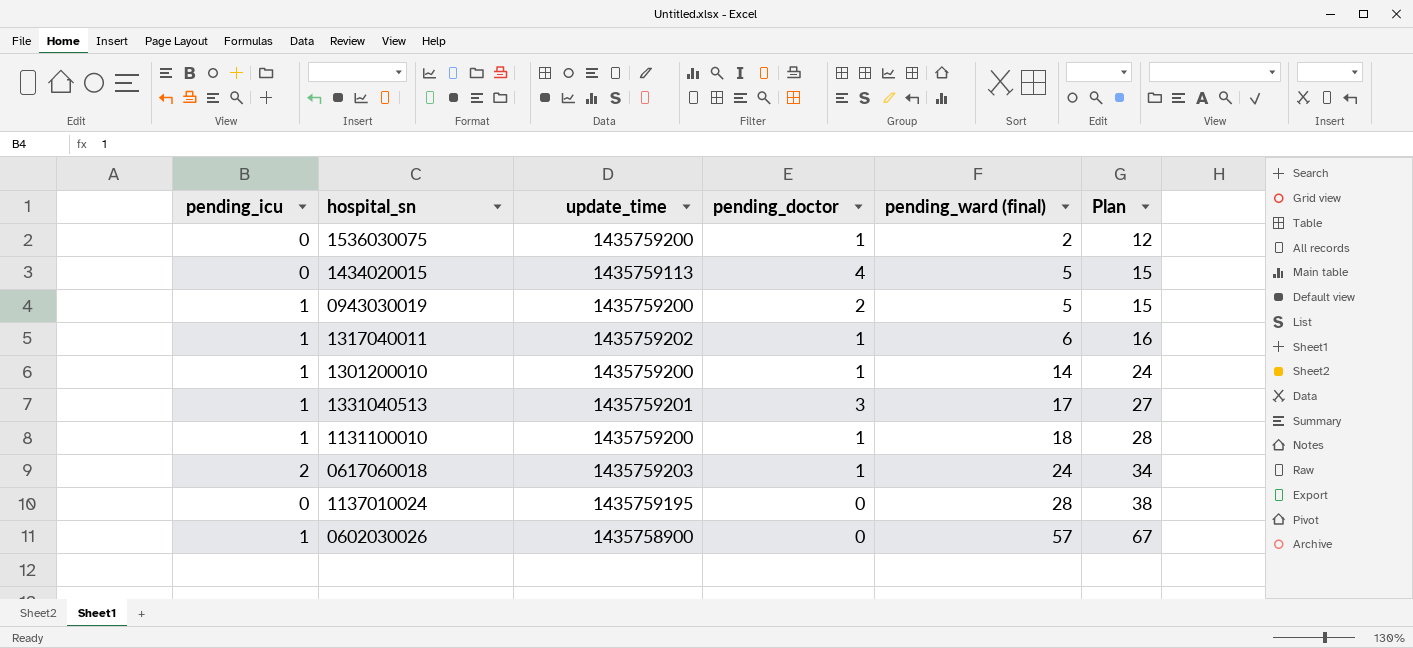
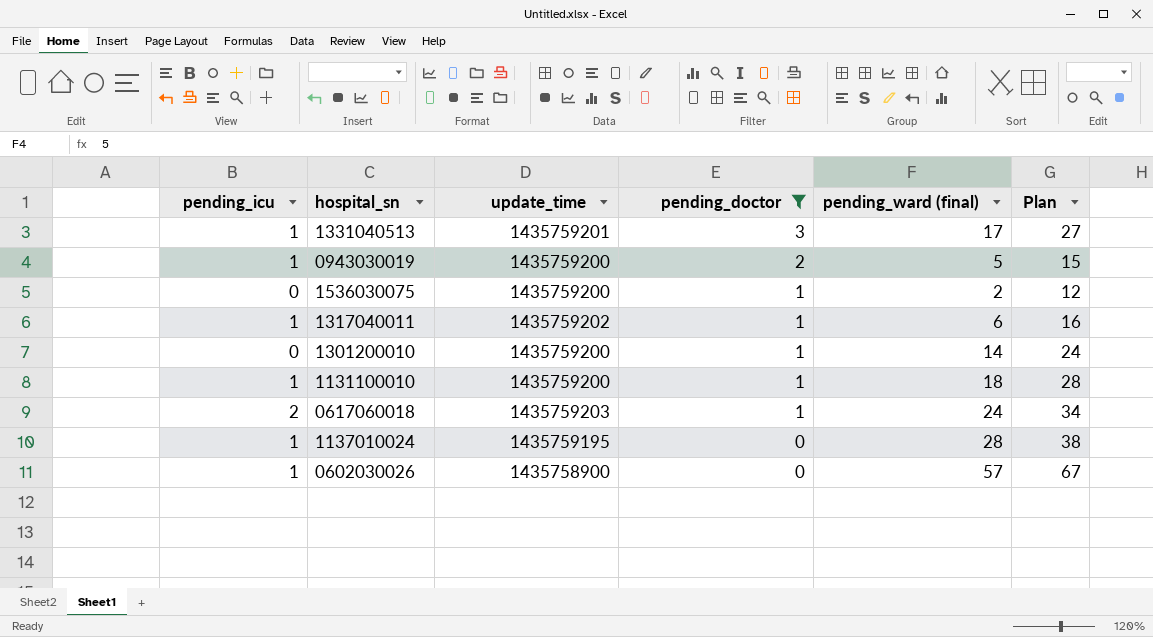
filter: none -> pending_doctor != 4
row order: pending_ward (final) ascending -> pending_doctor descending
1301200010 | pending_icu: 1 -> 0
1137010024 | pending_icu: 0 -> 1

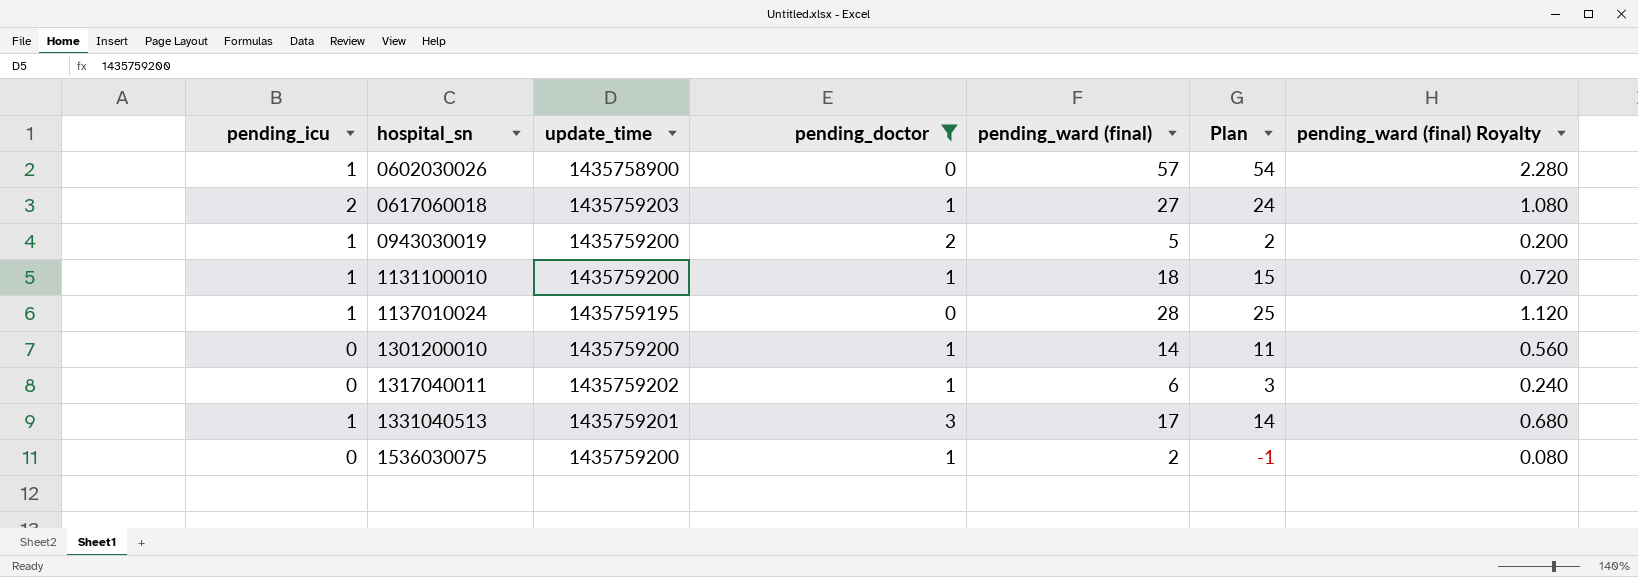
row order: pending_doctor descending -> hospital_sn ascending
column Plan | formula: [pending_ward (final)] + 10 -> [pending_ward (final)] - 3
column pending_ward (final) Royalty | formula: none -> [pending_ward (final)] * 0.04
0617060018 | pending_ward (final): 24 -> 27
1317040011 | pending_icu: 1 -> 0

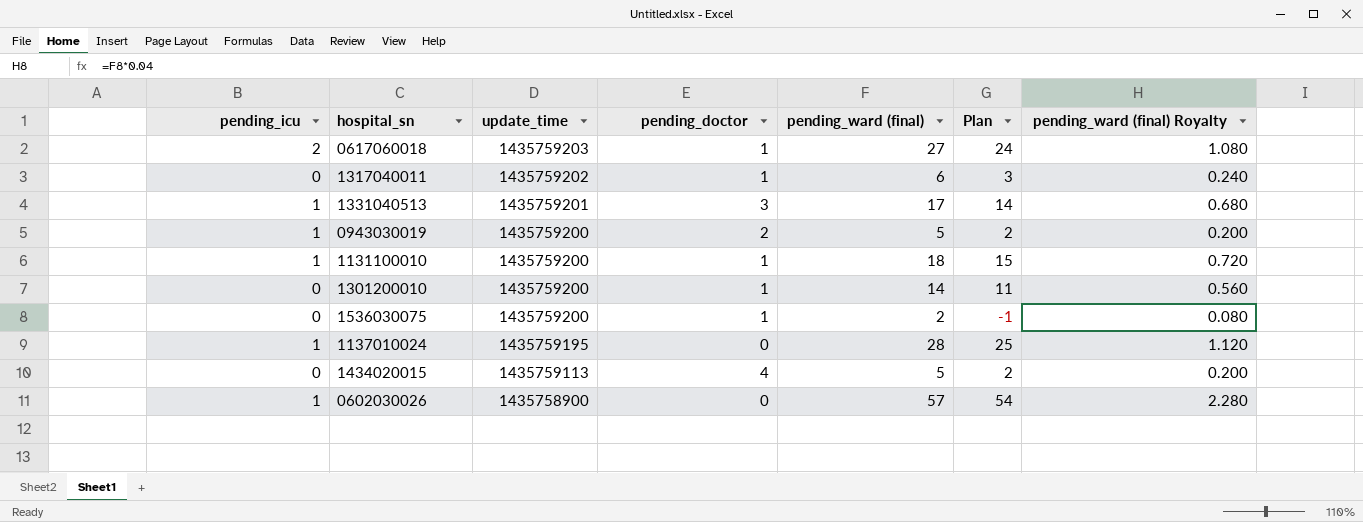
filter: pending_doctor != 4 -> none
row order: hospital_sn ascending -> update_time descending

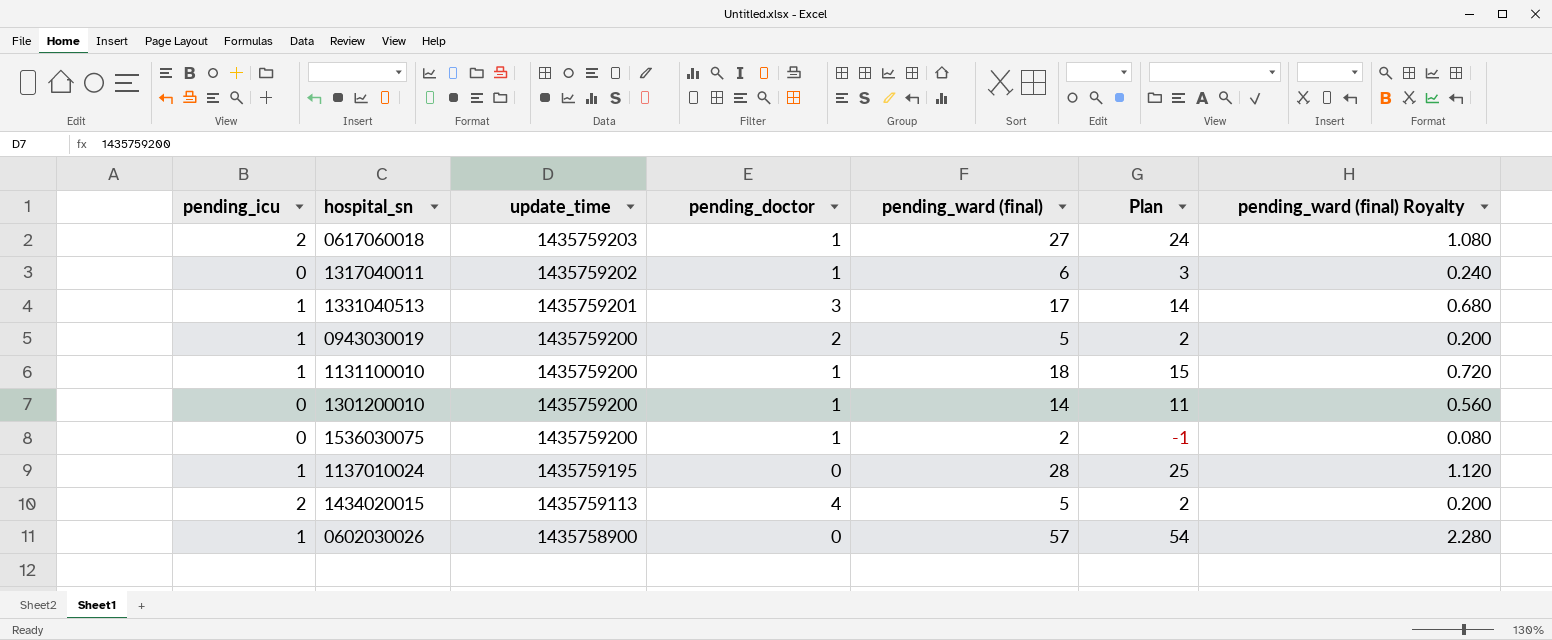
1434020015 | pending_icu: 0 -> 2

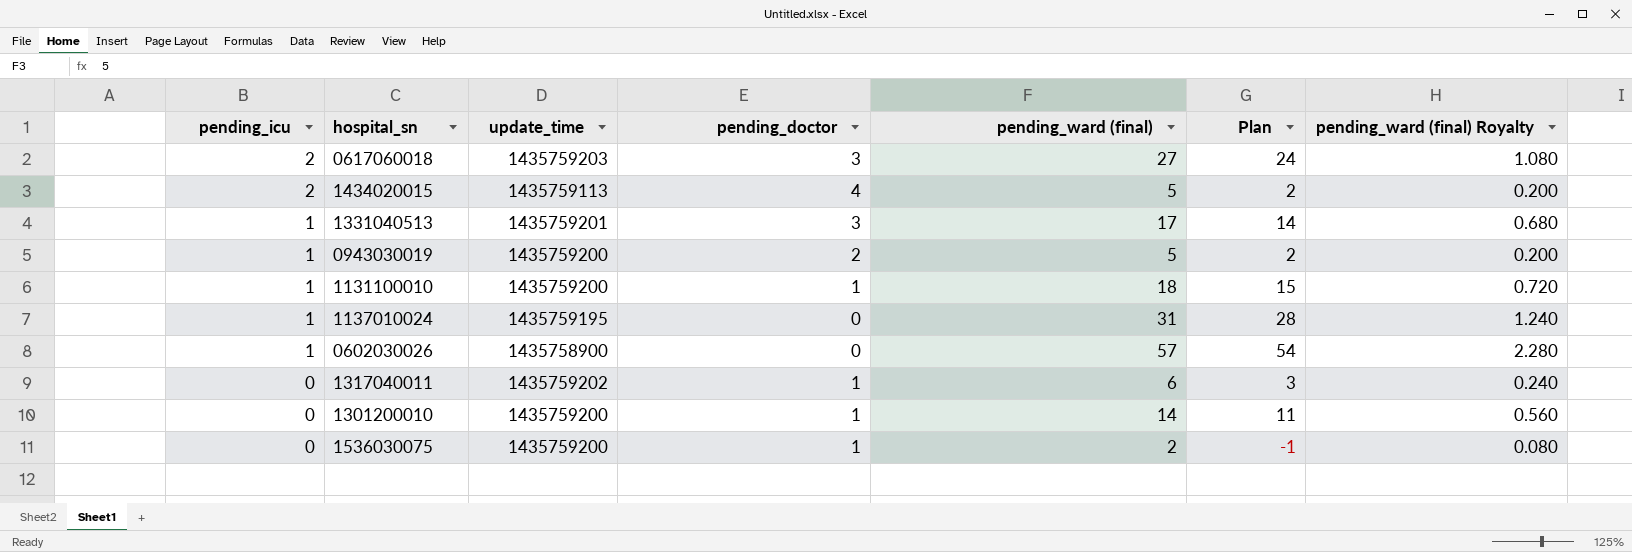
row order: update_time descending -> pending_icu descending
0617060018 | pending_doctor: 1 -> 3
1137010024 | pending_ward (final): 28 -> 31
1137010024 | Plan: 25 -> 28
1137010024 | pending_ward (final) Royalty: 1.120 -> 1.240

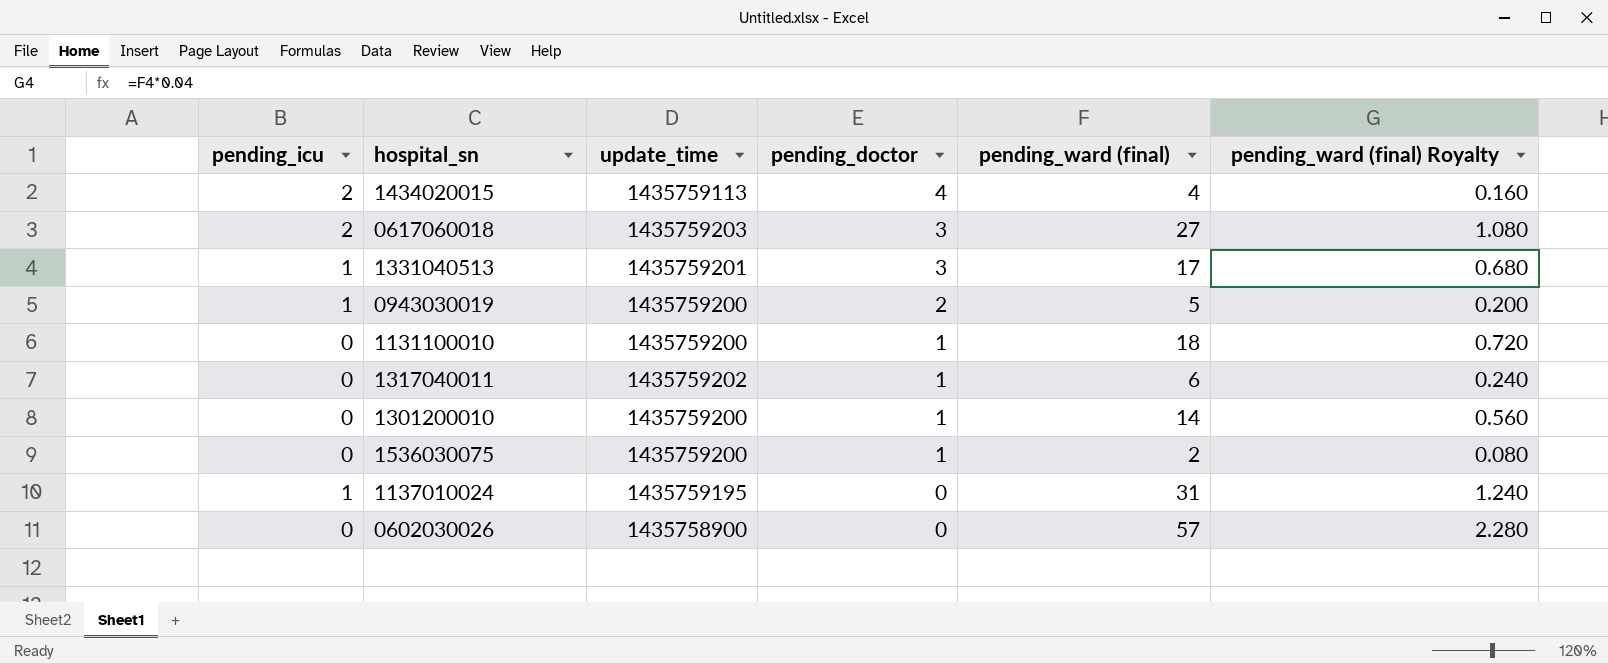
row order: pending_icu descending -> pending_doctor descending
column Plan | formula: [pending_ward (final)] - 3 -> none
1434020015 | pending_ward (final): 5 -> 4
1434020015 | pending_ward (final) Royalty: 0.200 -> 0.160
1131100010 | pending_icu: 1 -> 0
0602030026 | pending_icu: 1 -> 0

